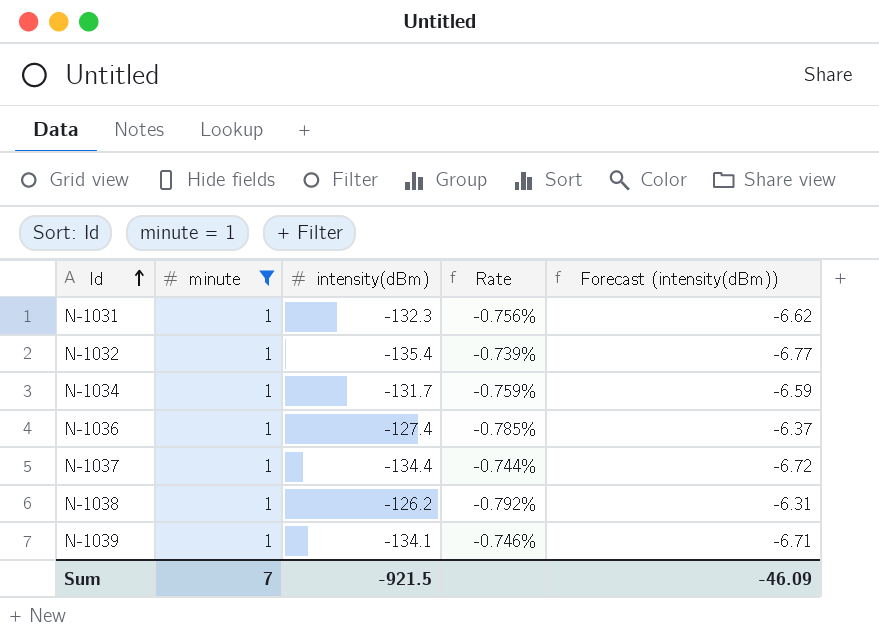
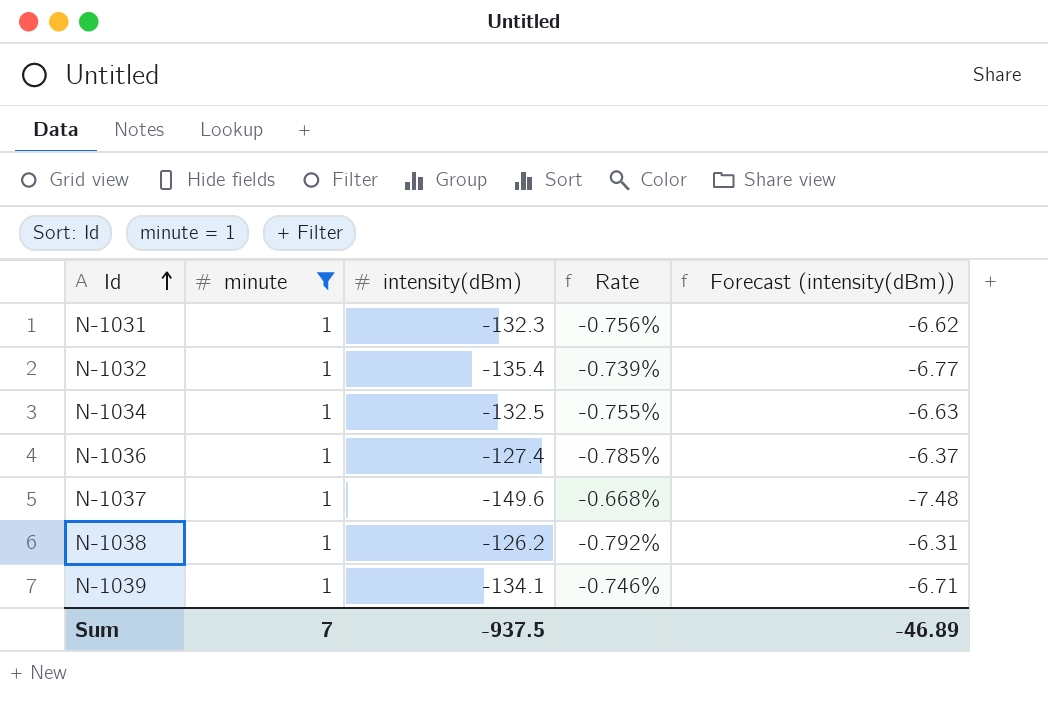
N-1034 | intensity(dBm): -131.7 -> -132.5
N-1034 | Rate: -0.759% -> -0.755%
N-1034 | Forecast (intensity(dBm)): -6.59 -> -6.63
N-1037 | intensity(dBm): -134.4 -> -149.6
N-1037 | Rate: -0.744% -> -0.668%
N-1037 | Forecast (intensity(dBm)): -6.72 -> -7.48
Sum | intensity(dBm): -921.5 -> -937.5
Sum | Forecast (intensity(dBm)): -46.09 -> -46.89

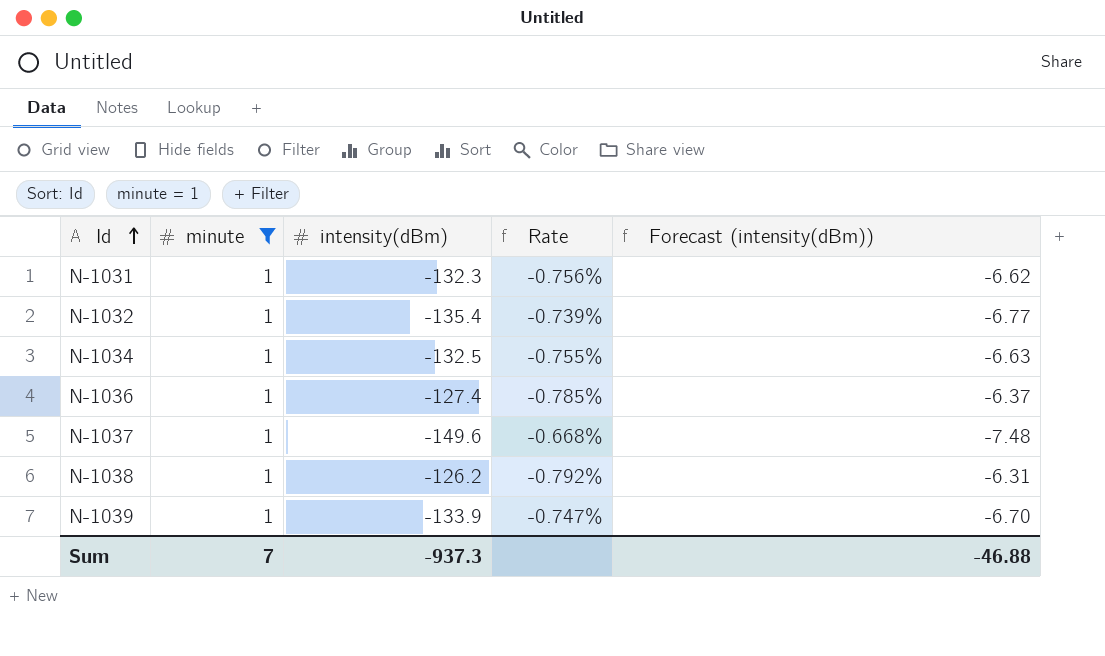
N-1039 | intensity(dBm): -134.1 -> -133.9
N-1039 | Rate: -0.746% -> -0.747%
N-1039 | Forecast (intensity(dBm)): -6.71 -> -6.70
Sum | intensity(dBm): -937.5 -> -937.3
Sum | Forecast (intensity(dBm)): -46.89 -> -46.88

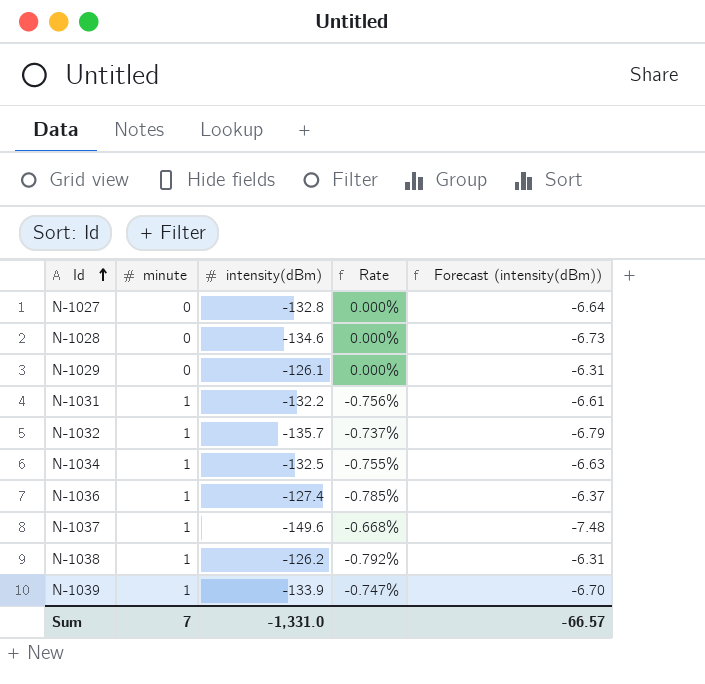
filter: minute = 1 -> none
N-1031 | intensity(dBm): -132.3 -> -132.2
N-1031 | Forecast (intensity(dBm)): -6.62 -> -6.61
N-1032 | intensity(dBm): -135.4 -> -135.7
N-1032 | Rate: -0.739% -> -0.737%
N-1032 | Forecast (intensity(dBm)): -6.77 -> -6.79
Sum | intensity(dBm): -937.3 -> -1,331.0
Sum | Forecast (intensity(dBm)): -46.88 -> -66.57

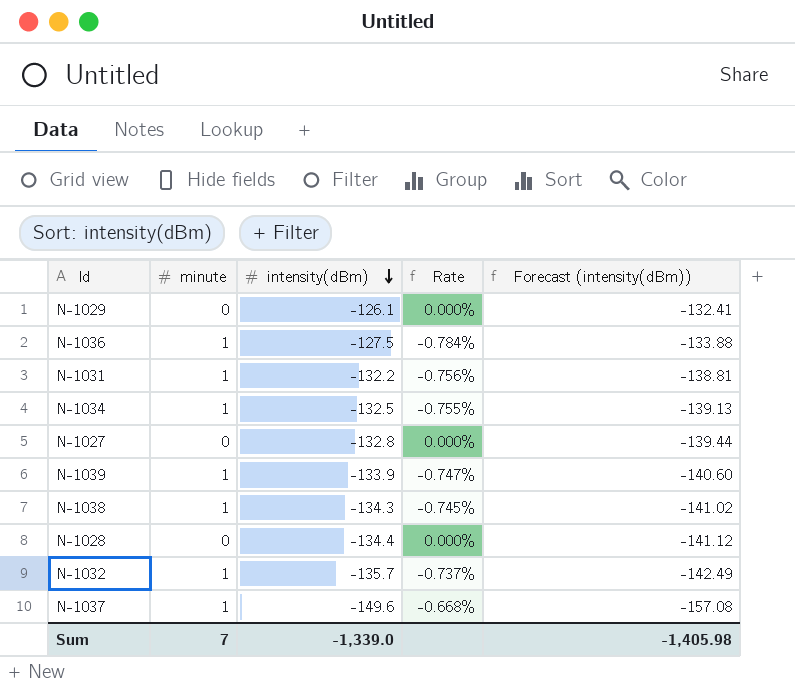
row order: Id ascending -> intensity(dBm) descending
column Forecast (intensity(dBm)) | formula: [intensity(dBm)] * 0.05 -> [intensity(dBm)] * 1.05
N-1036 | intensity(dBm): -127.4 -> -127.5
N-1036 | Rate: -0.785% -> -0.784%
N-1038 | intensity(dBm): -126.2 -> -134.3
N-1038 | Rate: -0.792% -> -0.745%
N-1028 | intensity(dBm): -134.6 -> -134.4
Sum | intensity(dBm): -1,331.0 -> -1,339.0
Sum | Forecast (intensity(dBm)): -66.57 -> -1,405.98

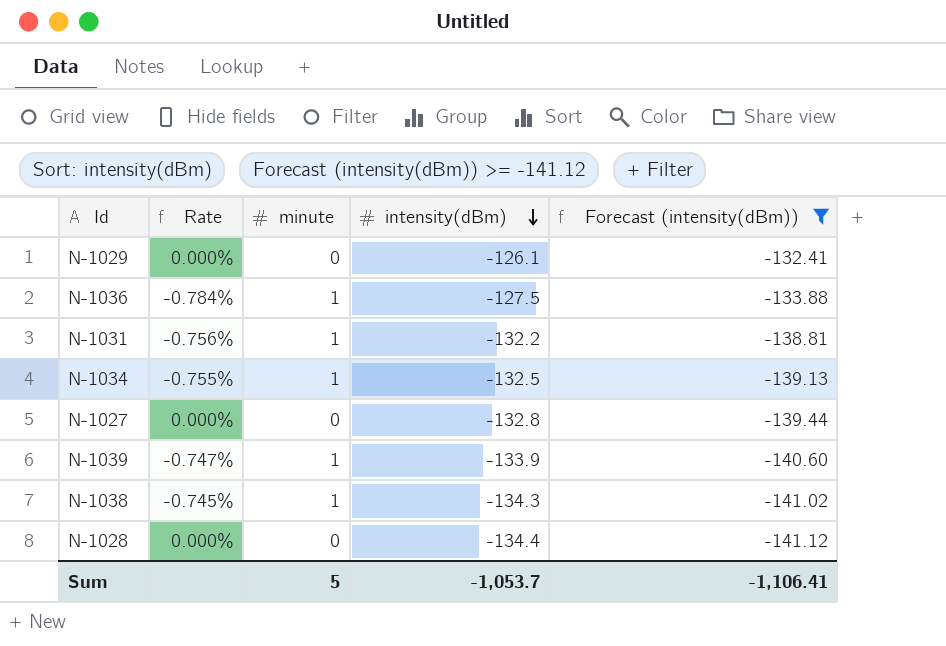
filter: none -> Forecast (intensity(dBm)) >= -141.12
column Rate | position: 4 -> 2
Sum | minute: 7 -> 5
Sum | intensity(dBm): -1,339.0 -> -1,053.7
Sum | Forecast (intensity(dBm)): -1,405.98 -> -1,106.41

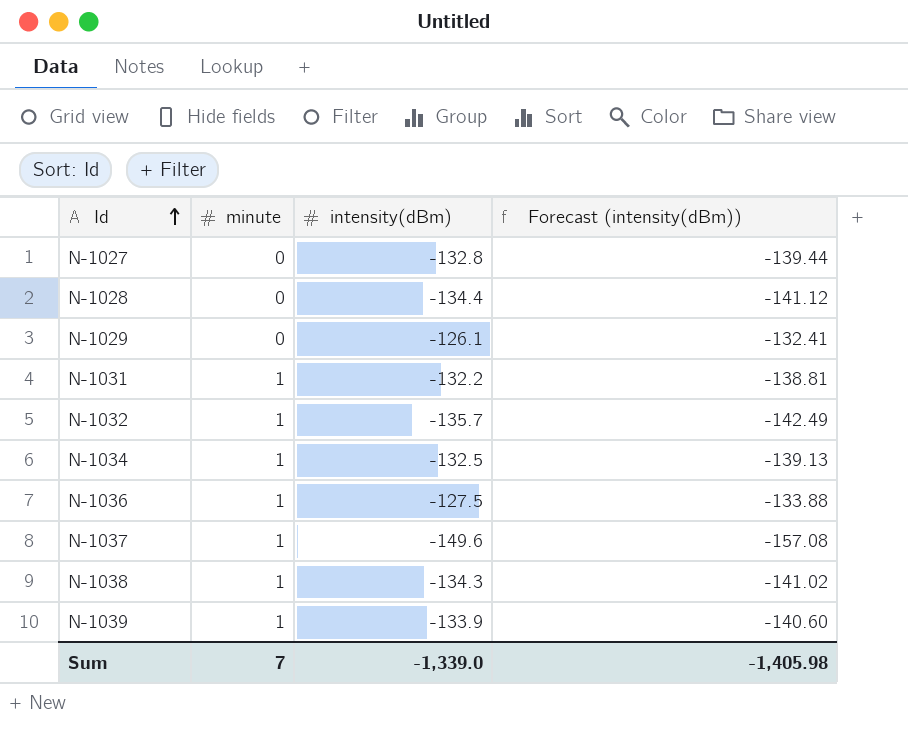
filter: Forecast (intensity(dBm)) >= -141.12 -> none
row order: intensity(dBm) descending -> Id ascending
column Rate | formula: [minute] / [intensity(dBm)] -> none
Sum | minute: 5 -> 7
Sum | intensity(dBm): -1,053.7 -> -1,339.0
Sum | Forecast (intensity(dBm)): -1,106.41 -> -1,405.98

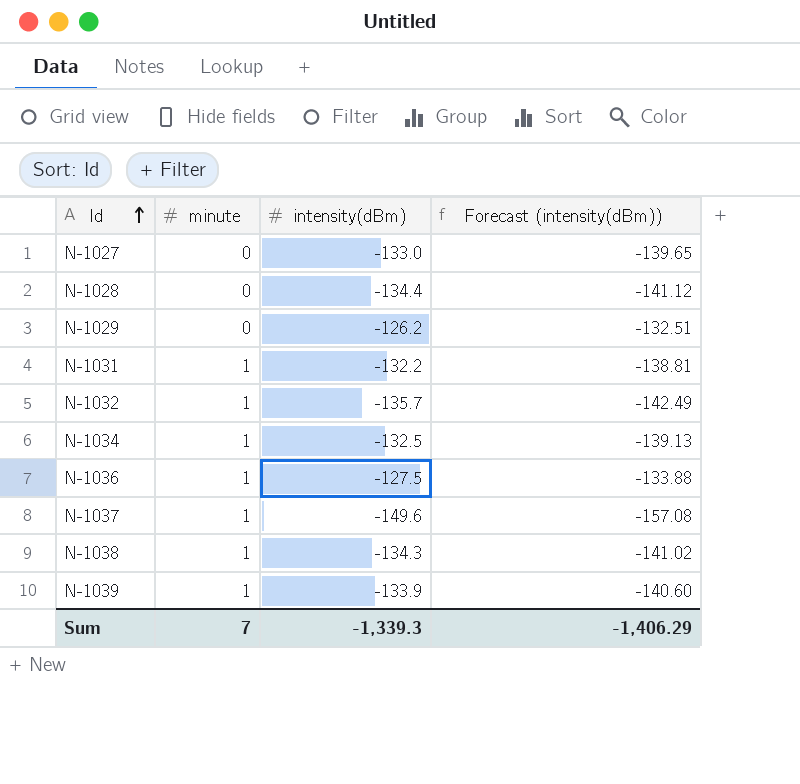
N-1027 | intensity(dBm): -132.8 -> -133.0
N-1027 | Forecast (intensity(dBm)): -139.44 -> -139.65
N-1029 | intensity(dBm): -126.1 -> -126.2
N-1029 | Forecast (intensity(dBm)): -132.41 -> -132.51
Sum | intensity(dBm): -1,339.0 -> -1,339.3
Sum | Forecast (intensity(dBm)): -1,405.98 -> -1,406.29

